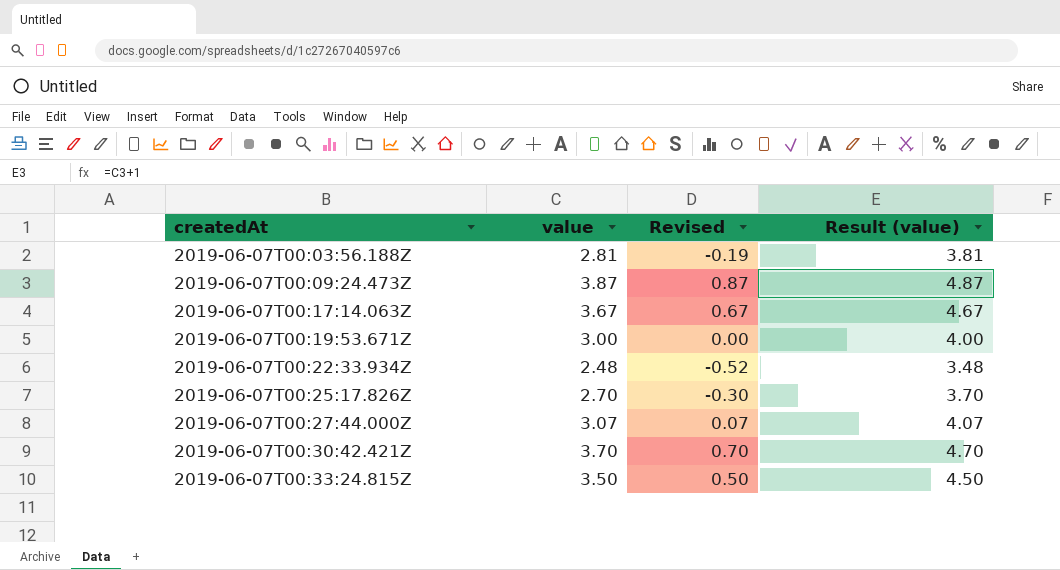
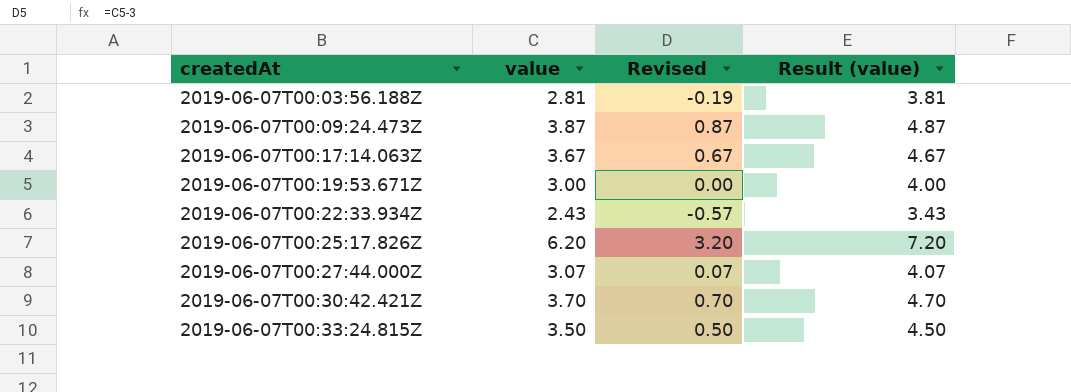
2019-06-07T00:22:33.934Z | value: 2.48 -> 2.43
2019-06-07T00:22:33.934Z | Revised: -0.52 -> -0.57
2019-06-07T00:22:33.934Z | Result (value): 3.48 -> 3.43
2019-06-07T00:25:17.826Z | value: 2.70 -> 6.20
2019-06-07T00:25:17.826Z | Revised: -0.30 -> 3.20
2019-06-07T00:25:17.826Z | Result (value): 3.70 -> 7.20

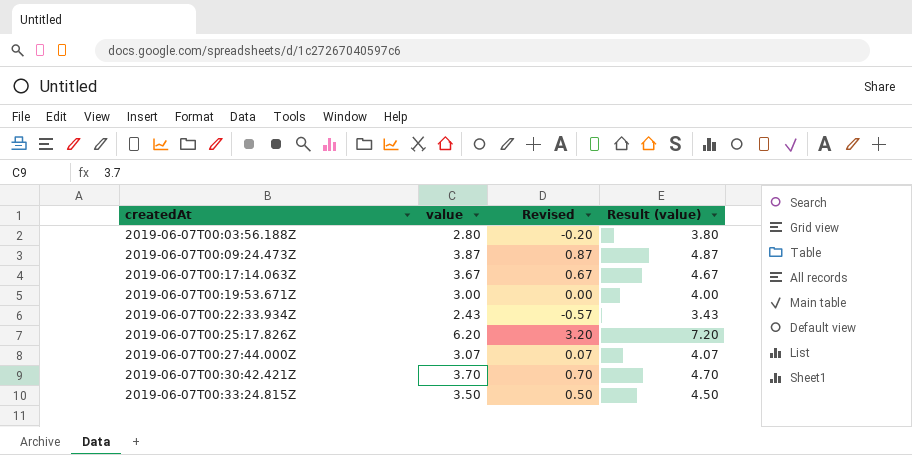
2019-06-07T00:03:56.188Z | value: 2.81 -> 2.80
2019-06-07T00:03:56.188Z | Revised: -0.19 -> -0.20
2019-06-07T00:03:56.188Z | Result (value): 3.81 -> 3.80

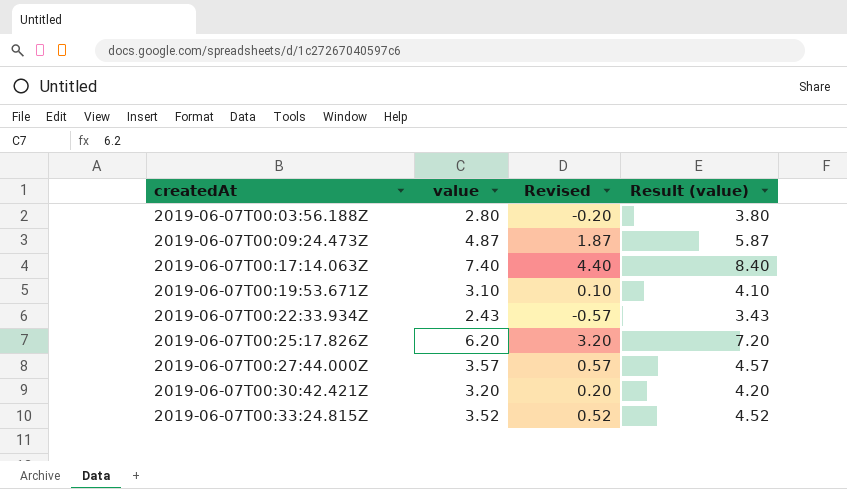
2019-06-07T00:09:24.473Z | value: 3.87 -> 4.87
2019-06-07T00:09:24.473Z | Revised: 0.87 -> 1.87
2019-06-07T00:09:24.473Z | Result (value): 4.87 -> 5.87
2019-06-07T00:17:14.063Z | value: 3.67 -> 7.40
2019-06-07T00:17:14.063Z | Revised: 0.67 -> 4.40
2019-06-07T00:17:14.063Z | Result (value): 4.67 -> 8.40
2019-06-07T00:19:53.671Z | value: 3.00 -> 3.10
2019-06-07T00:19:53.671Z | Revised: 0.00 -> 0.10
2019-06-07T00:19:53.671Z | Result (value): 4.00 -> 4.10
2019-06-07T00:27:44.000Z | value: 3.07 -> 3.57
2019-06-07T00:27:44.000Z | Revised: 0.07 -> 0.57
2019-06-07T00:27:44.000Z | Result (value): 4.07 -> 4.57
2019-06-07T00:30:42.421Z | value: 3.70 -> 3.20
2019-06-07T00:30:42.421Z | Revised: 0.70 -> 0.20
2019-06-07T00:30:42.421Z | Result (value): 4.70 -> 4.20
2019-06-07T00:33:24.815Z | value: 3.50 -> 3.52
2019-06-07T00:33:24.815Z | Revised: 0.50 -> 0.52
2019-06-07T00:33:24.815Z | Result (value): 4.50 -> 4.52

